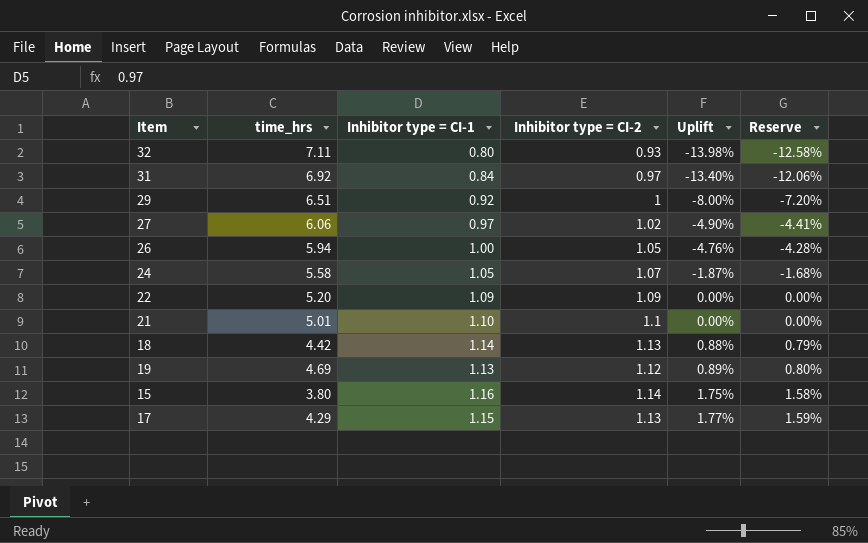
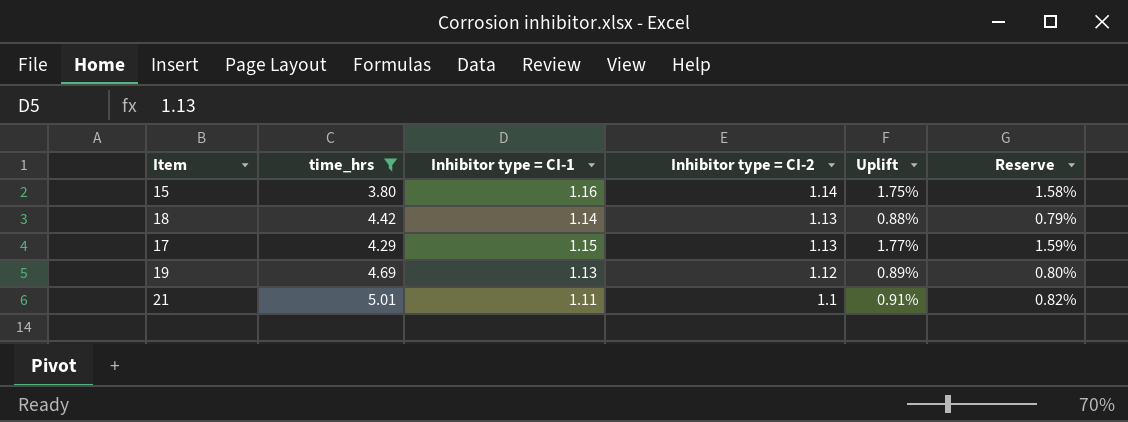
filter: none -> time_hrs <= 5.01
row order: Uplift ascending -> Inhibitor type = CI-2 descending
21 | Inhibitor type = CI-1: 1.10 -> 1.11
21 | Uplift: 0.00% -> 0.91%
21 | Reserve: 0.00% -> 0.82%

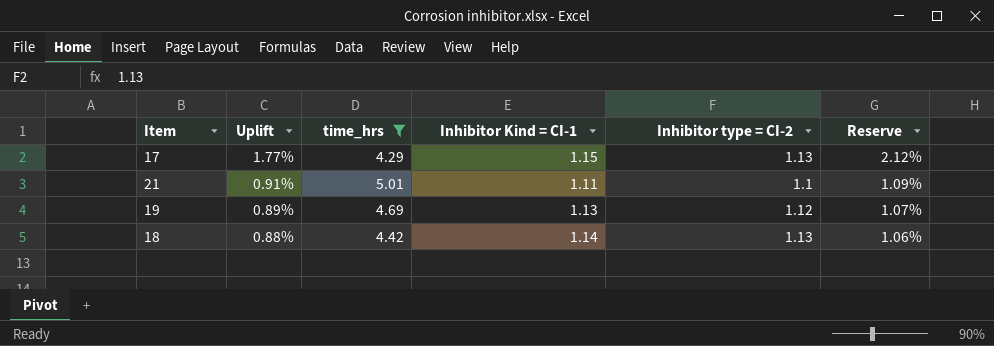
row order: Inhibitor type = CI-2 descending -> Uplift descending
column Uplift | position: 5 -> 2
column name: Inhibitor type = CI-1 -> Inhibitor Kind = CI-1
column Reserve | formula: [Uplift] * 0.9 -> [Uplift] * 1.2
row 15: 3.80 | 1.16 | 1.14 | 1.75% | 1.58% -> none

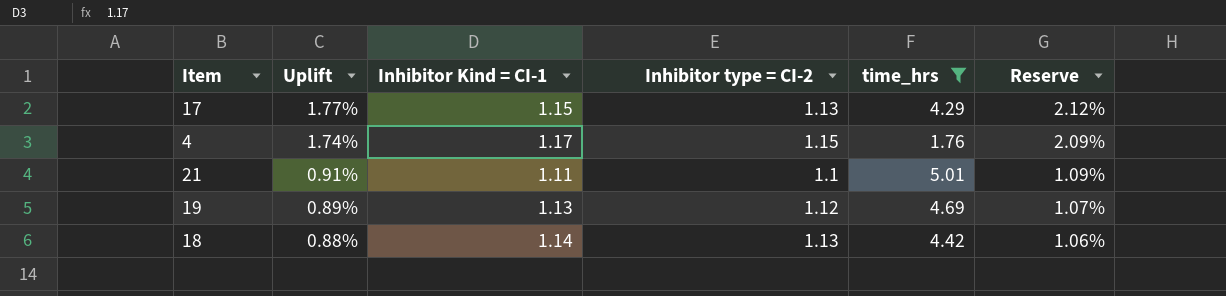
column time_hrs | position: 3 -> 5
row 4: none -> 1.74% | 1.17 | 1.15 | 1.76 | 2.09%

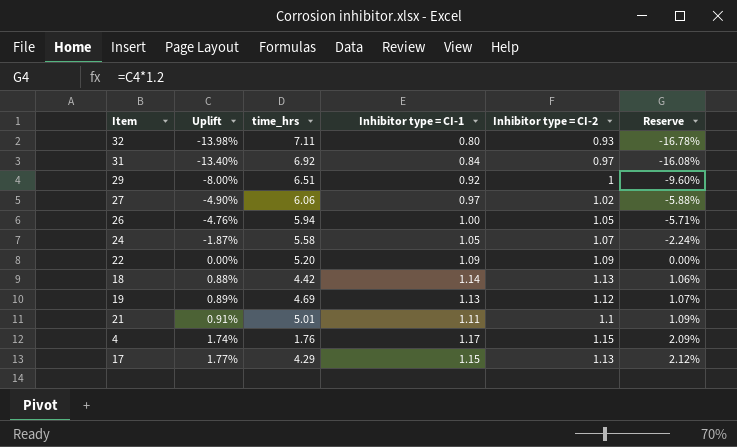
filter: time_hrs <= 5.01 -> none
row order: Uplift descending -> Uplift ascending
column time_hrs | position: 5 -> 3
column name: Inhibitor Kind = CI-1 -> Inhibitor type = CI-1

